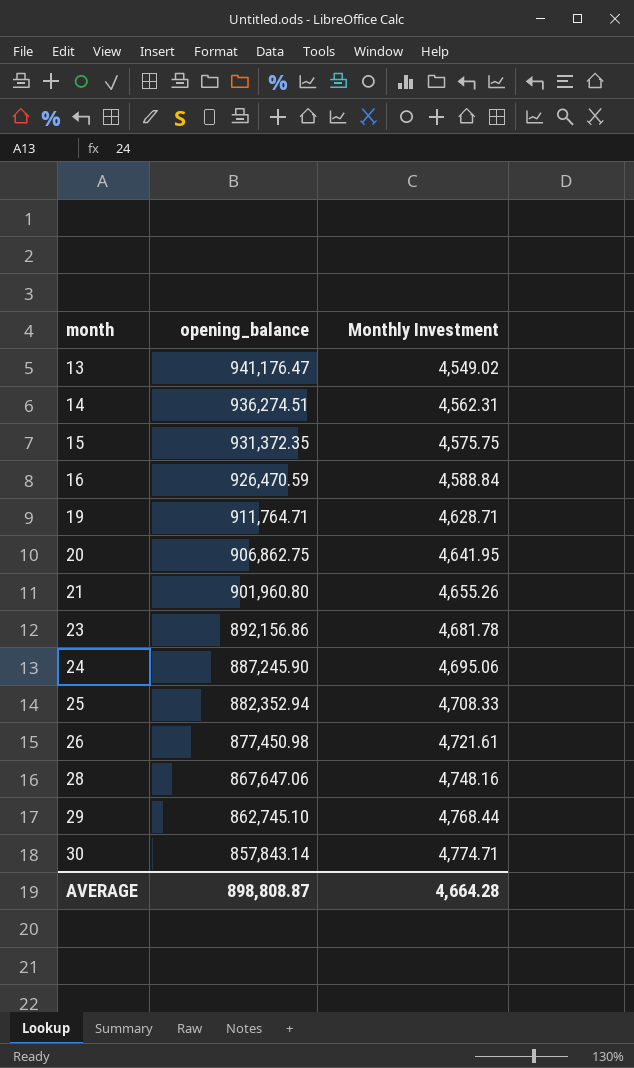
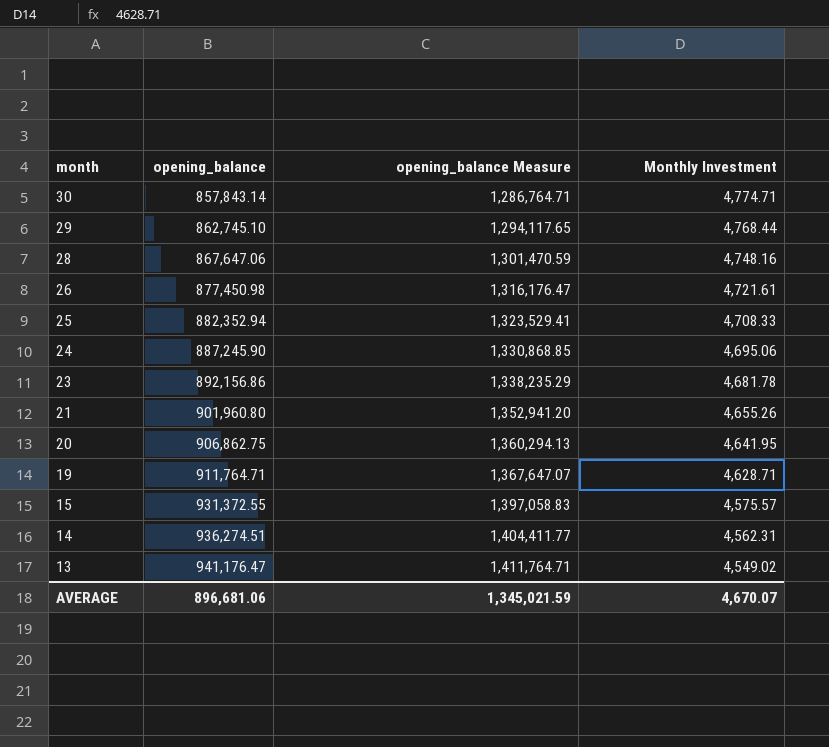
row order: month ascending -> month descending
column opening_balance Measure | formula: none -> [opening_balance] * 1.5
row 16: 926,470.59 | 4,588.84 -> none
15 | opening_balance: 931,372.35 -> 931,372.55
15 | Monthly Investment: 4,575.75 -> 4,575.57
AVERAGE | opening_balance: 898,808.87 -> 896,681.06
AVERAGE | Monthly Investment: 4,664.28 -> 4,670.07

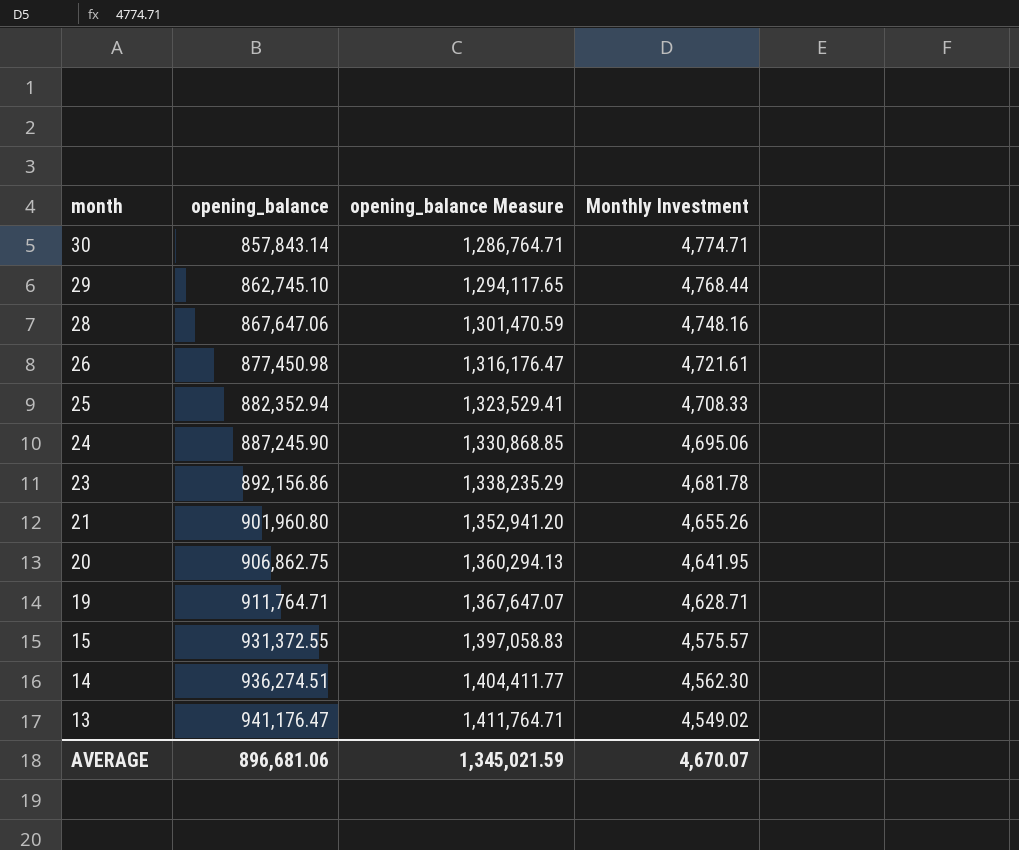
14 | Monthly Investment: 4,562.31 -> 4,562.30

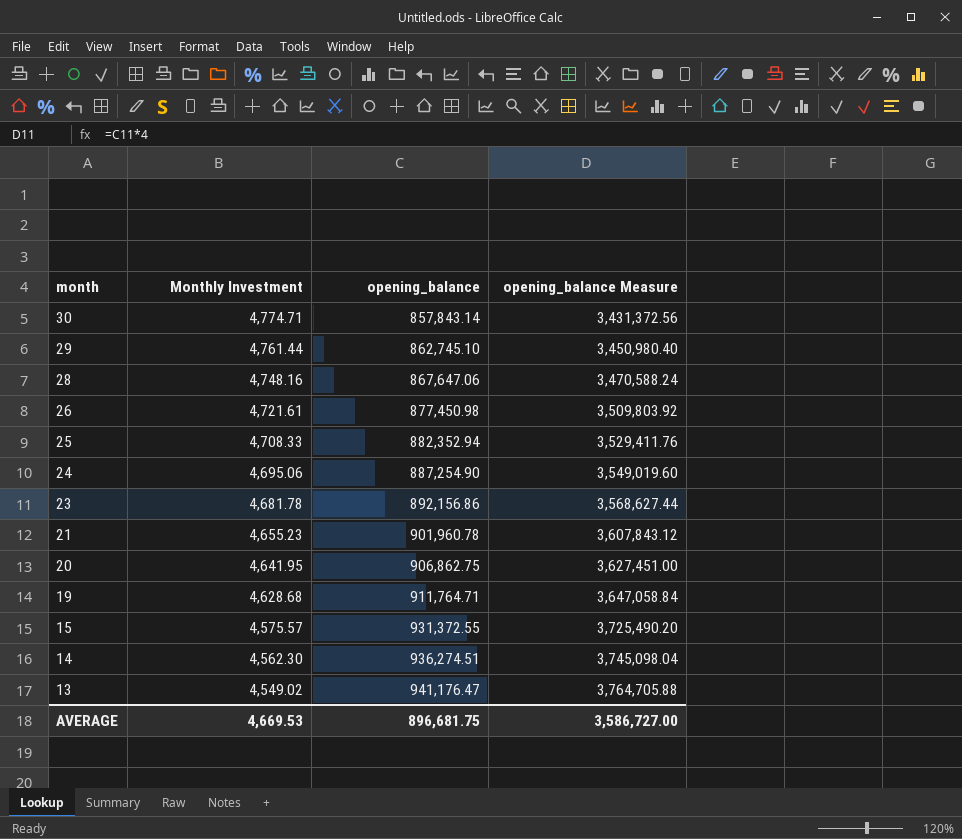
column Monthly Investment | position: 4 -> 2
column opening_balance Measure | formula: [opening_balance] * 1.5 -> [opening_balance] * 4
29 | Monthly Investment: 4,768.44 -> 4,761.44
24 | opening_balance: 887,245.90 -> 887,254.90
21 | Monthly Investment: 4,655.26 -> 4,655.23
21 | opening_balance: 901,960.80 -> 901,960.78
19 | Monthly Investment: 4,628.71 -> 4,628.68
AVERAGE | Monthly Investment: 4,670.07 -> 4,669.53
AVERAGE | opening_balance: 896,681.06 -> 896,681.75
AVERAGE | opening_balance Measure: 1,345,021.59 -> 3,586,727.00

